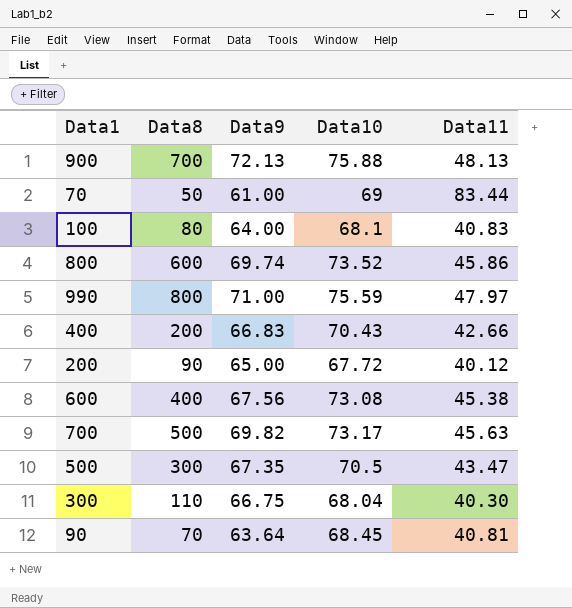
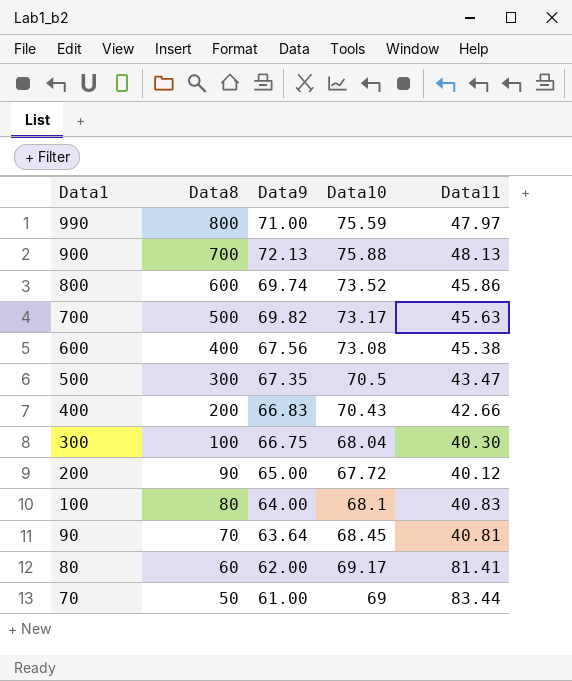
row order: none -> Data1 descending
300 | Data8: 110 -> 100
row 80: none -> 60 | 62.00 | 69.17 | 81.41

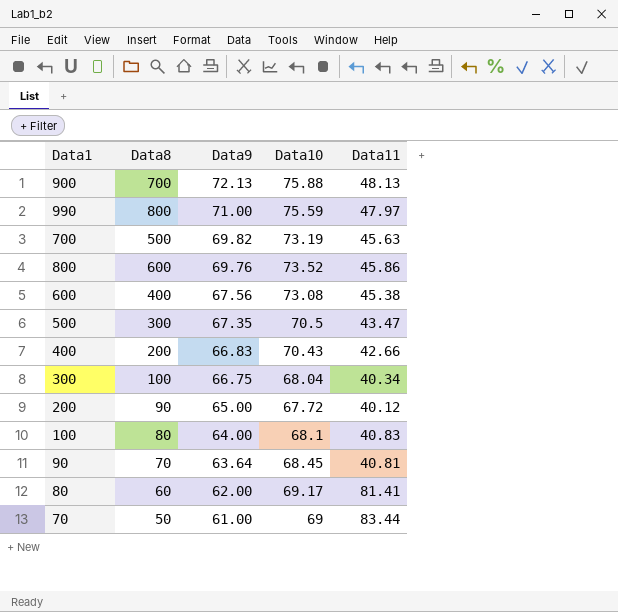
row order: Data1 descending -> Data9 descending
700 | Data10: 73.17 -> 73.19
800 | Data9: 69.74 -> 69.76
300 | Data11: 40.30 -> 40.34

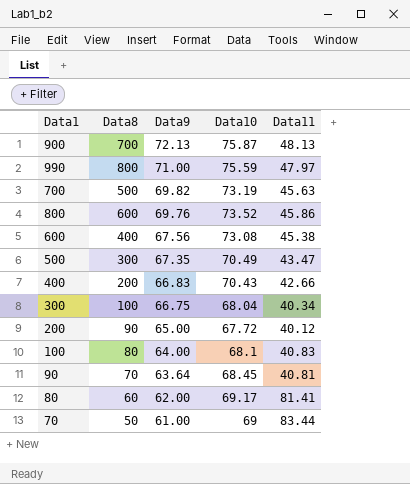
900 | Data10: 75.88 -> 75.87
500 | Data10: 70.5 -> 70.49

